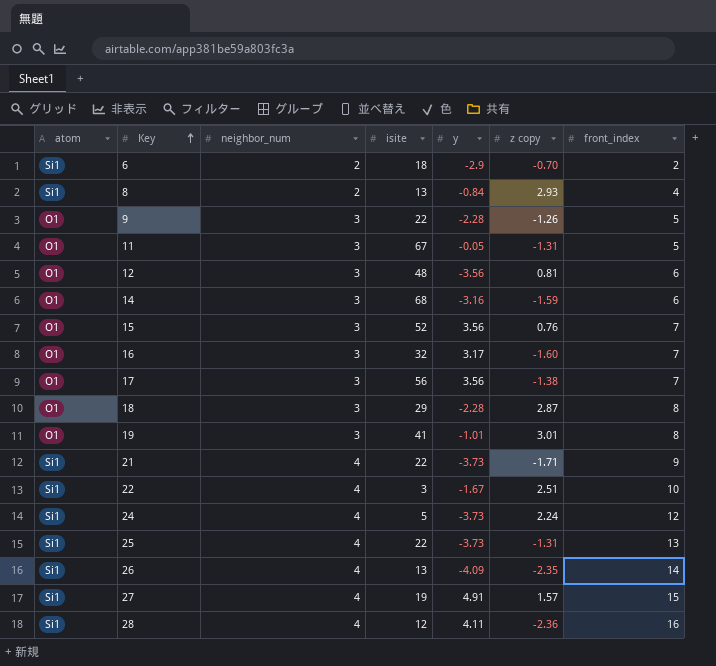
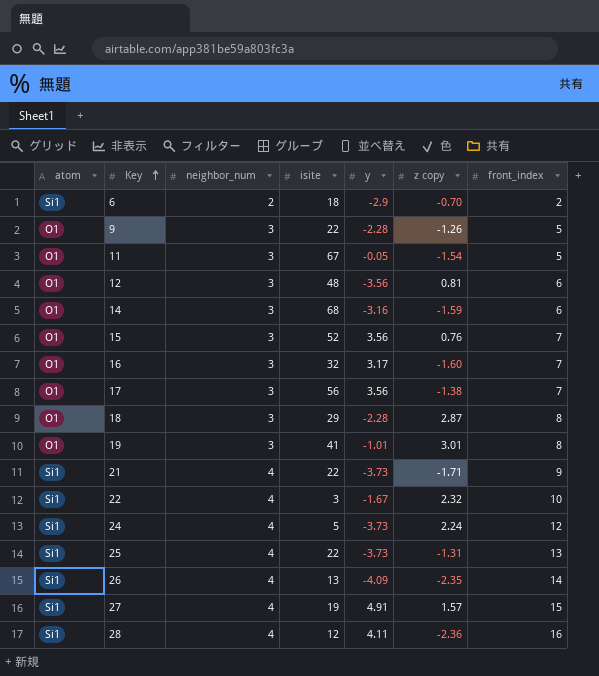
row 8: Si1 | 2 | 13 | -0.84 | 2.93 | 4 -> none
11 | z copy: -1.31 -> -1.54
22 | z copy: 2.51 -> 2.32

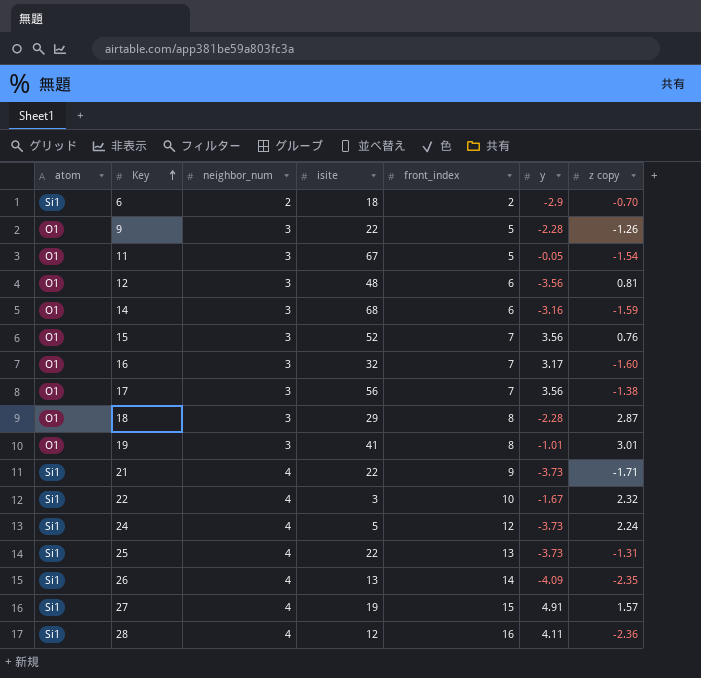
column front_index | position: 7 -> 5

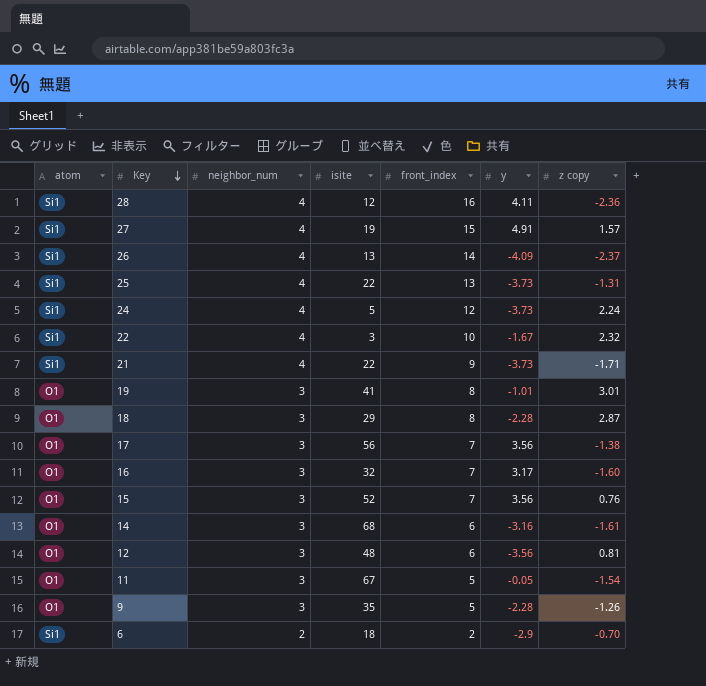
row order: Key ascending -> Key descending
26 | z copy: -2.35 -> -2.37
14 | z copy: -1.59 -> -1.61
9 | isite: 22 -> 35

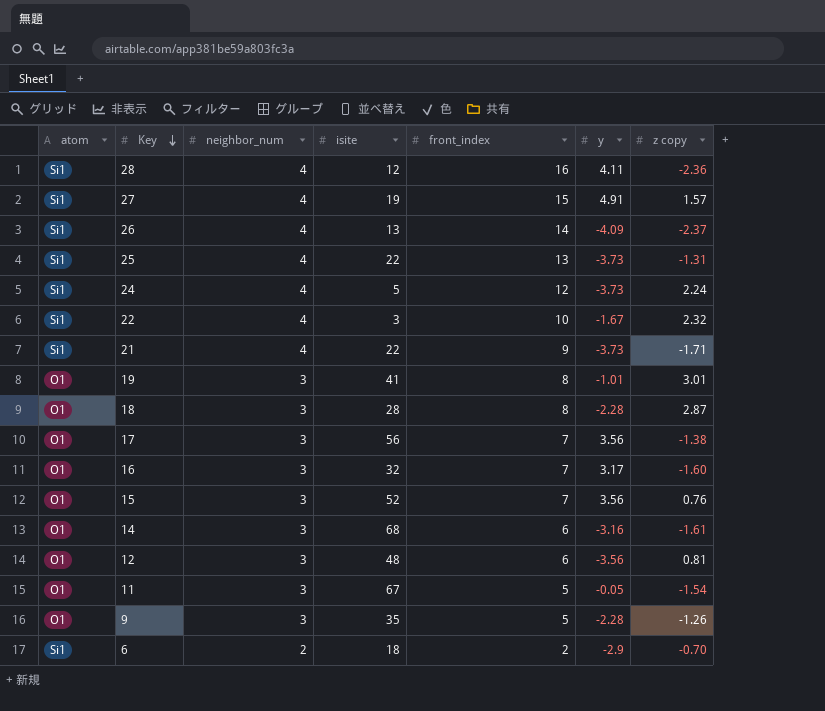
18 | isite: 29 -> 28

